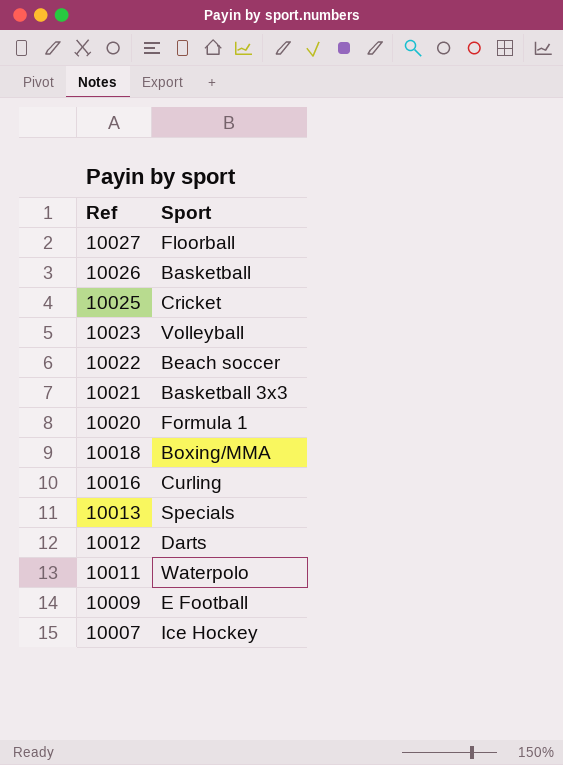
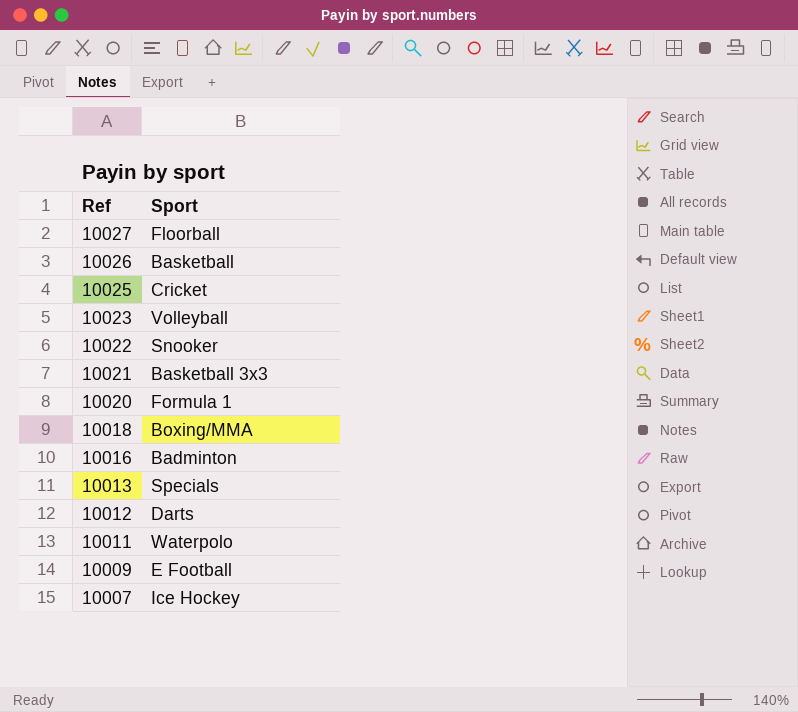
10022 | Sport: Beach soccer -> Snooker
10016 | Sport: Curling -> Badminton

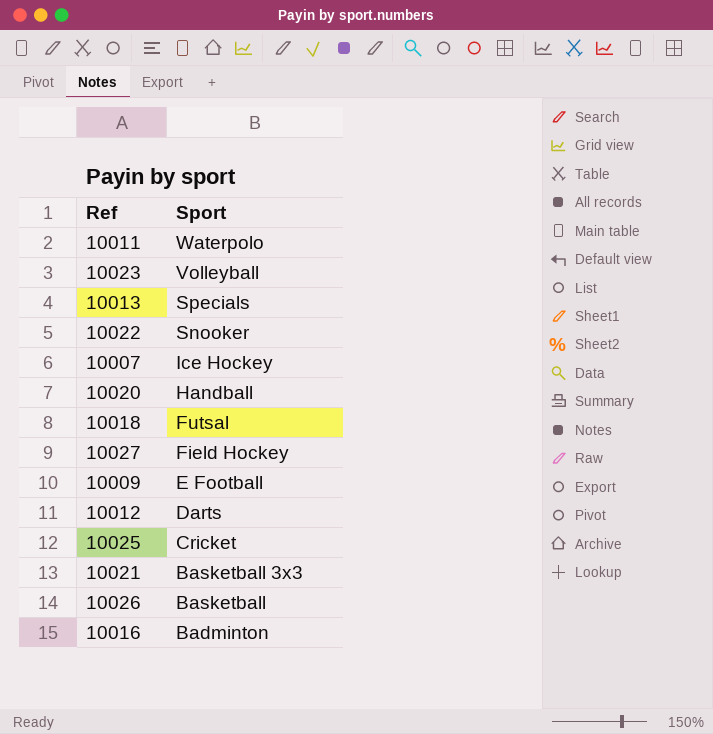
row order: Ref descending -> Sport descending
10020 | Sport: Formula 1 -> Handball
10018 | Sport: Boxing/MMA -> Futsal
10027 | Sport: Floorball -> Field Hockey

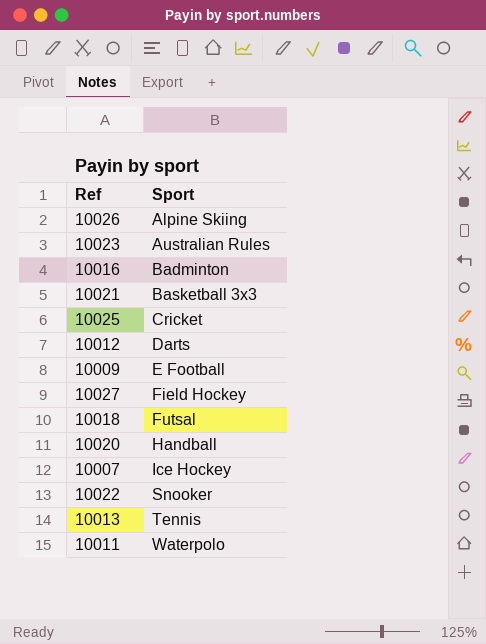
row order: Sport descending -> Sport ascending
10026 | Sport: Basketball -> Alpine Skiing
10023 | Sport: Volleyball -> Australian Rules
10013 | Sport: Specials -> Tennis

